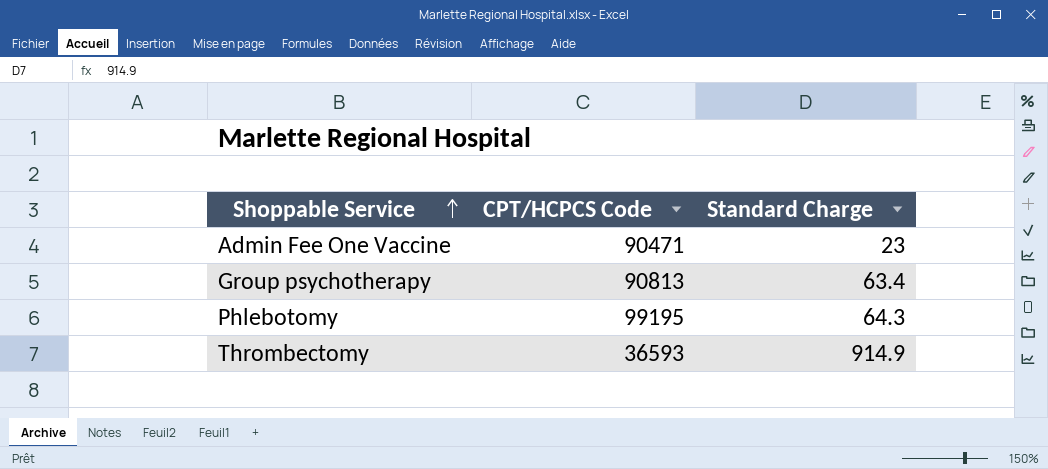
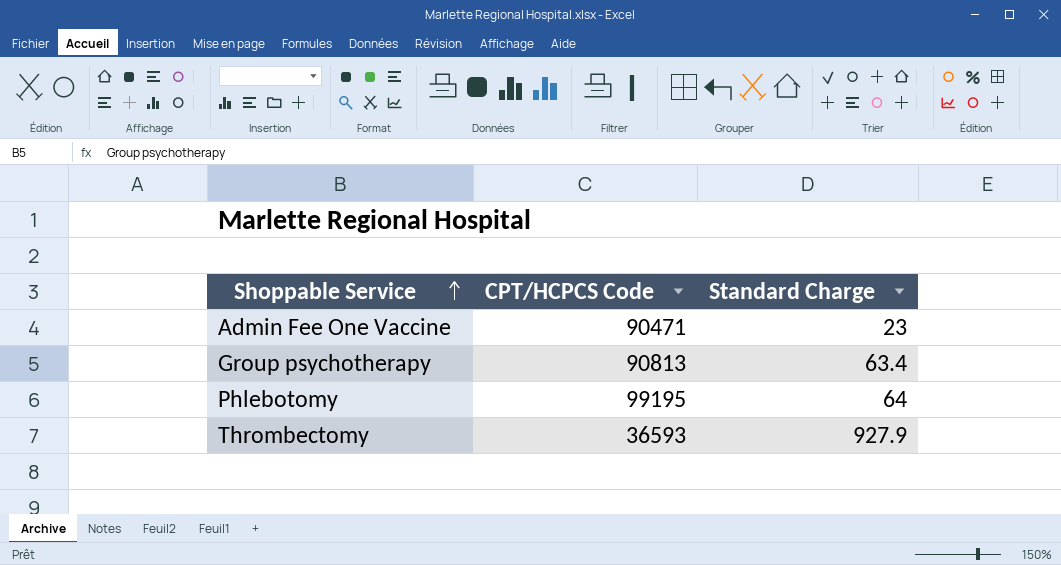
Phlebotomy | Standard Charge: 64.3 -> 64
Thrombectomy | Standard Charge: 914.9 -> 927.9

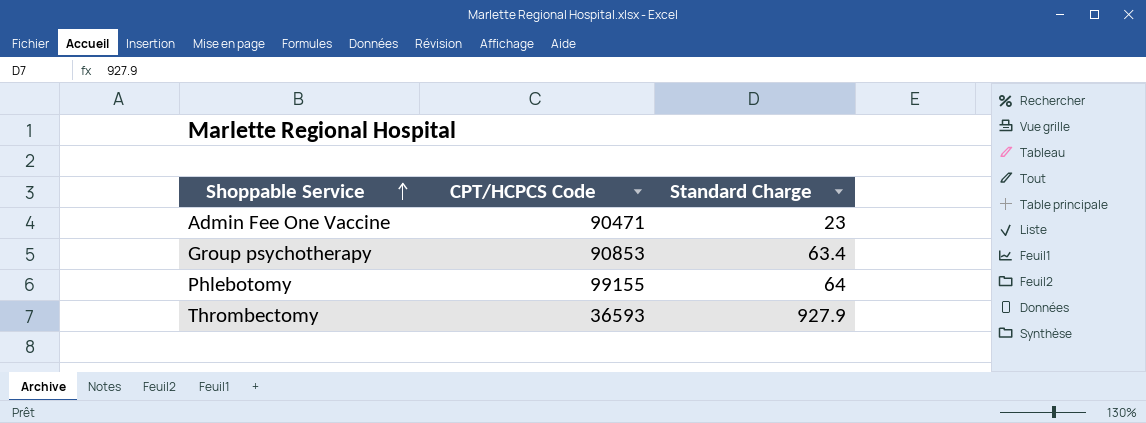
Group psychotherapy | CPT/HCPCS Code: 90813 -> 90853
Phlebotomy | CPT/HCPCS Code: 99195 -> 99155

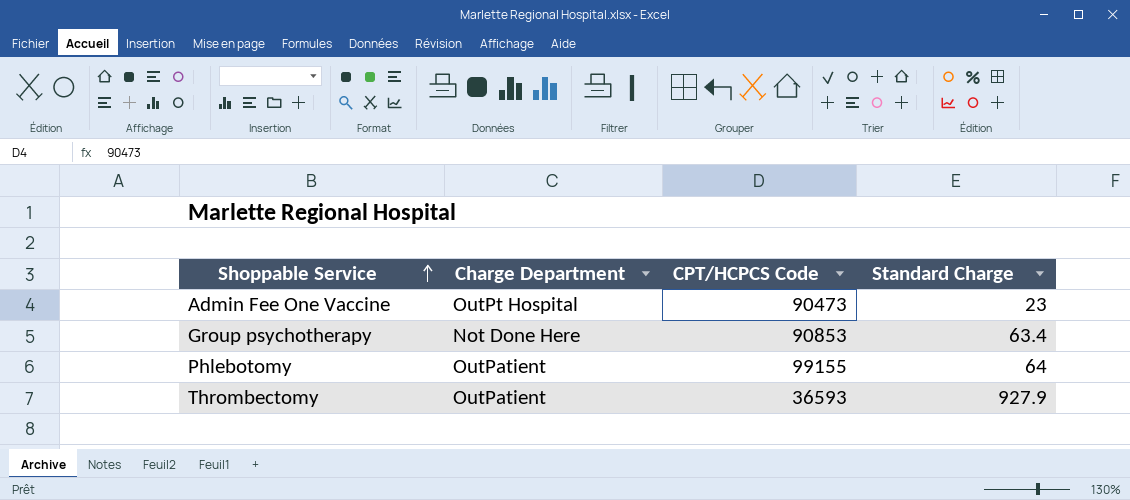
column Charge Department | position: none -> 2
Admin Fee One Vaccine | CPT/HCPCS Code: 90471 -> 90473

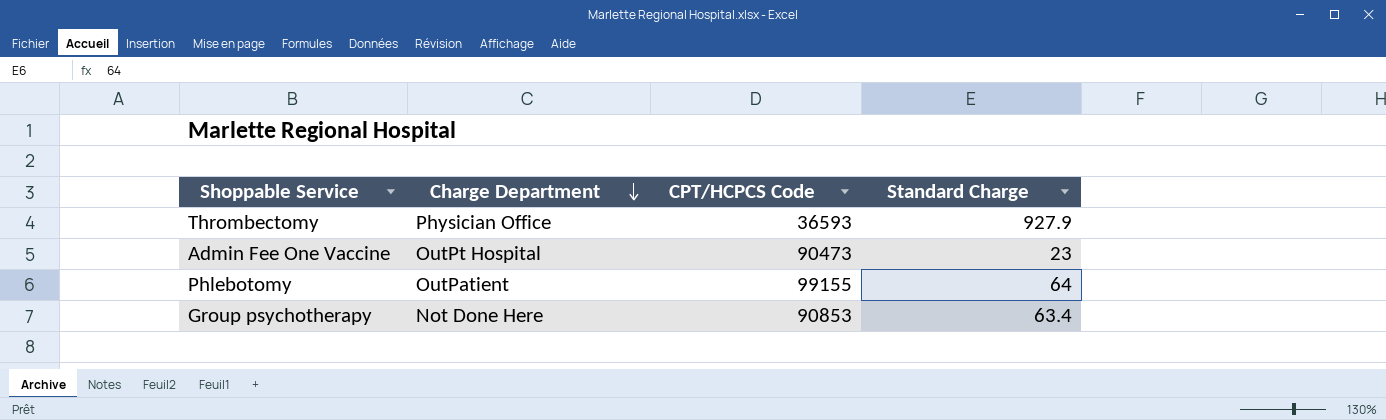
row order: Shoppable Service ascending -> Charge Department descending
Thrombectomy | Charge Department: OutPatient -> Physician Office

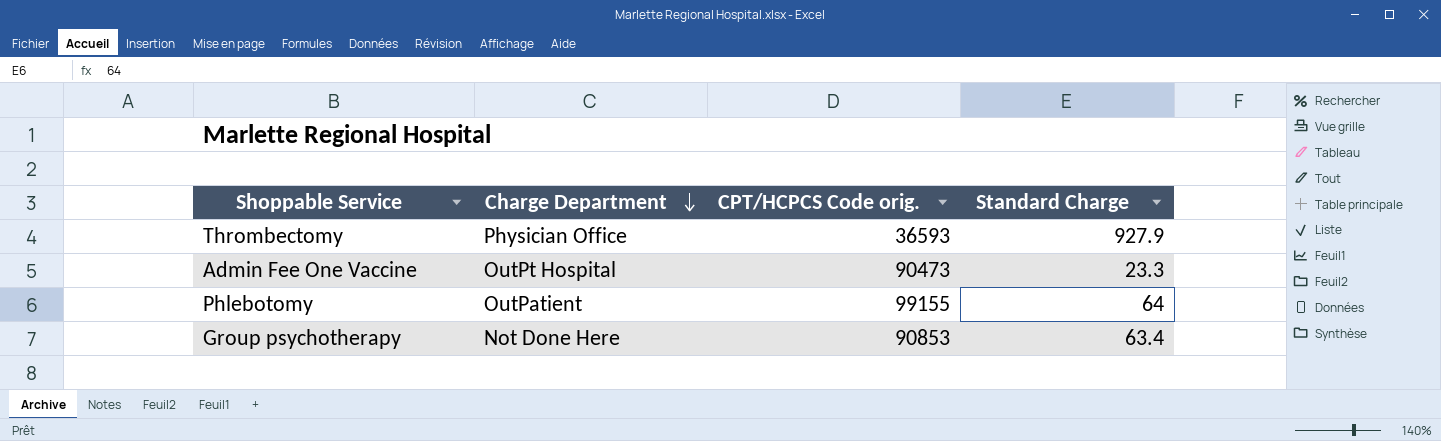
column name: CPT/HCPCS Code -> CPT/HCPCS Code orig.
Admin Fee One Vaccine | Standard Charge: 23 -> 23.3

